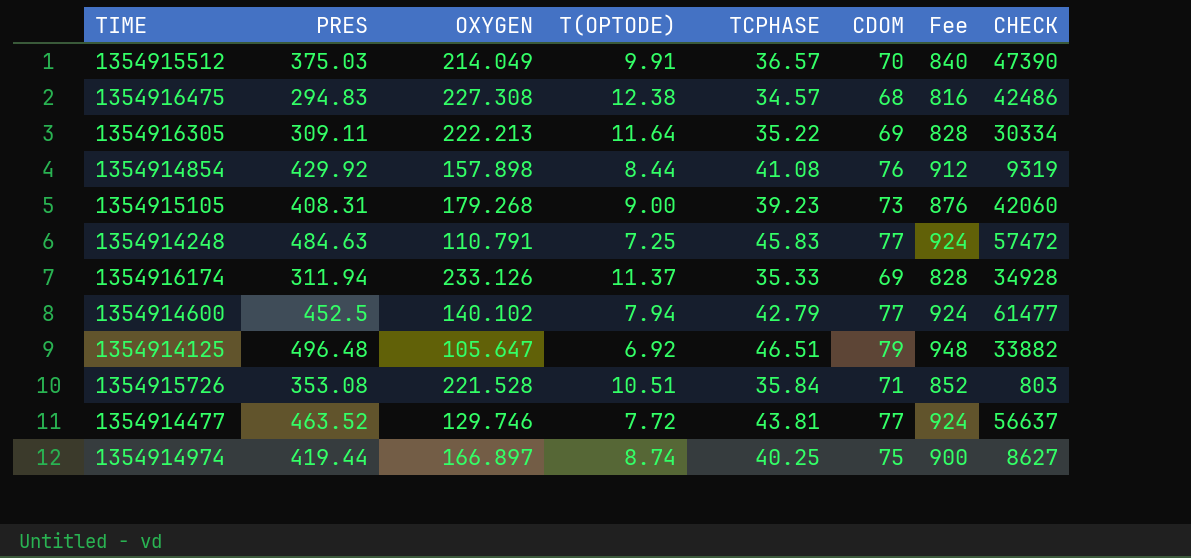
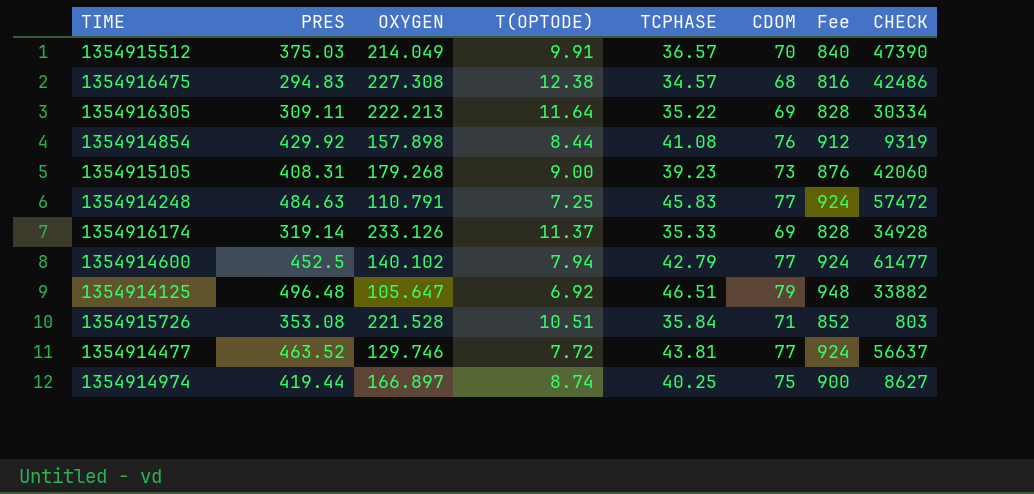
1354916174 | PRES: 311.94 -> 319.14

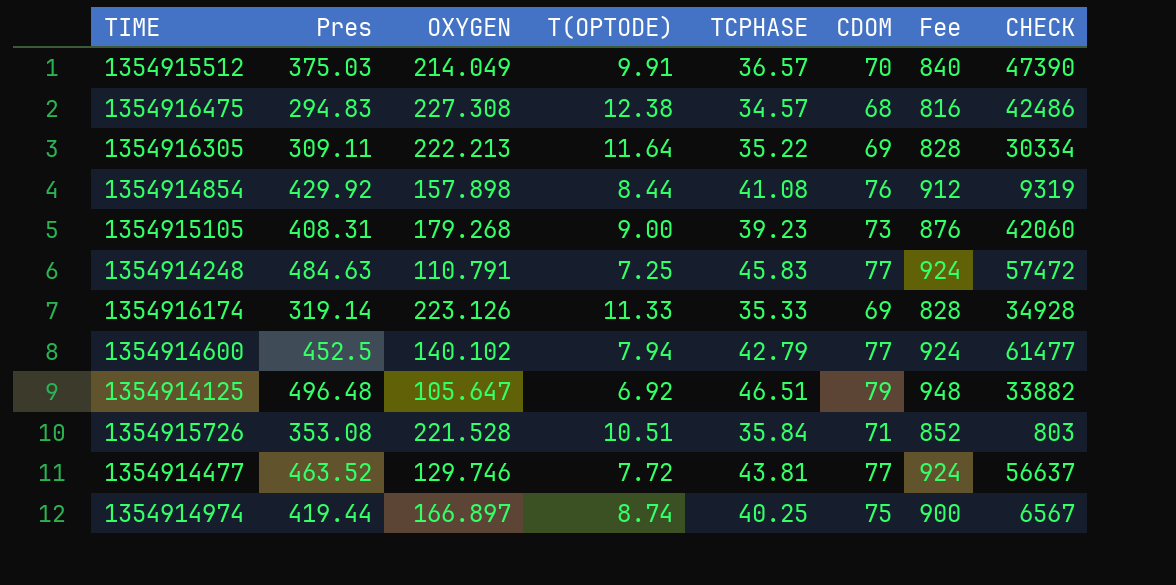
column name: PRES -> Pres
1354916174 | OXYGEN: 233.126 -> 223.126
1354916174 | T(OPTODE): 11.37 -> 11.33
1354914974 | CHECK: 8627 -> 6567

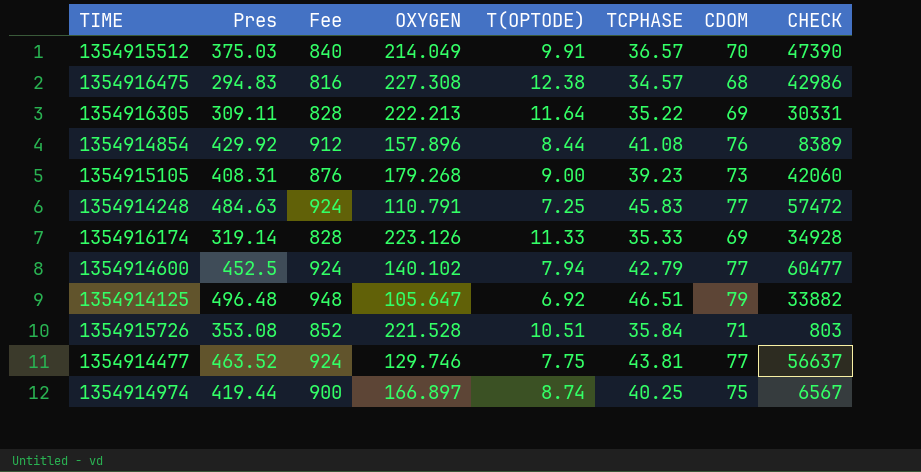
column Fee | position: 7 -> 3
1354916475 | CHECK: 42486 -> 42986
1354916305 | CHECK: 30334 -> 30331
1354914854 | OXYGEN: 157.898 -> 157.896
1354914854 | CHECK: 9319 -> 8389
1354914600 | CHECK: 61477 -> 60477
1354914477 | T(OPTODE): 7.72 -> 7.75

